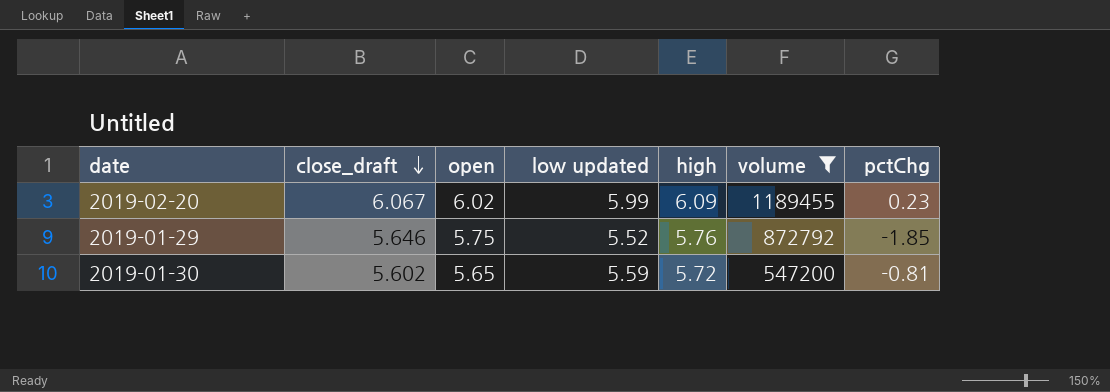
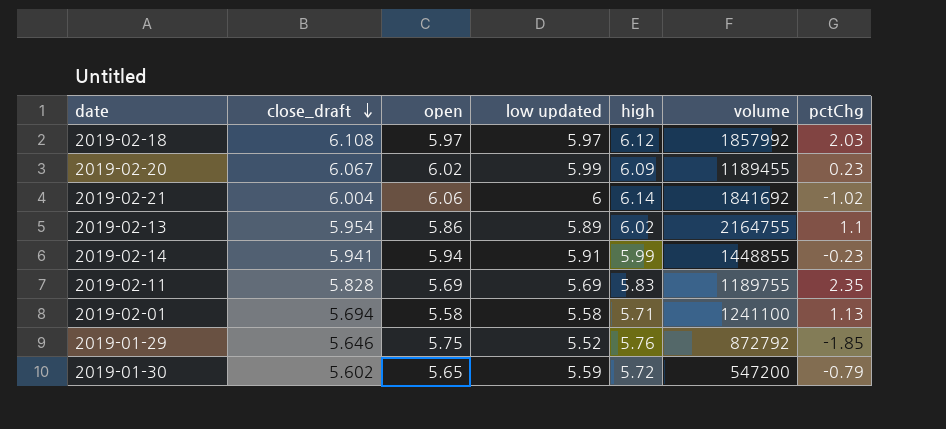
filter: volume <= 1189455 -> none
2019-01-30 | pctChg: -0.81 -> -0.79

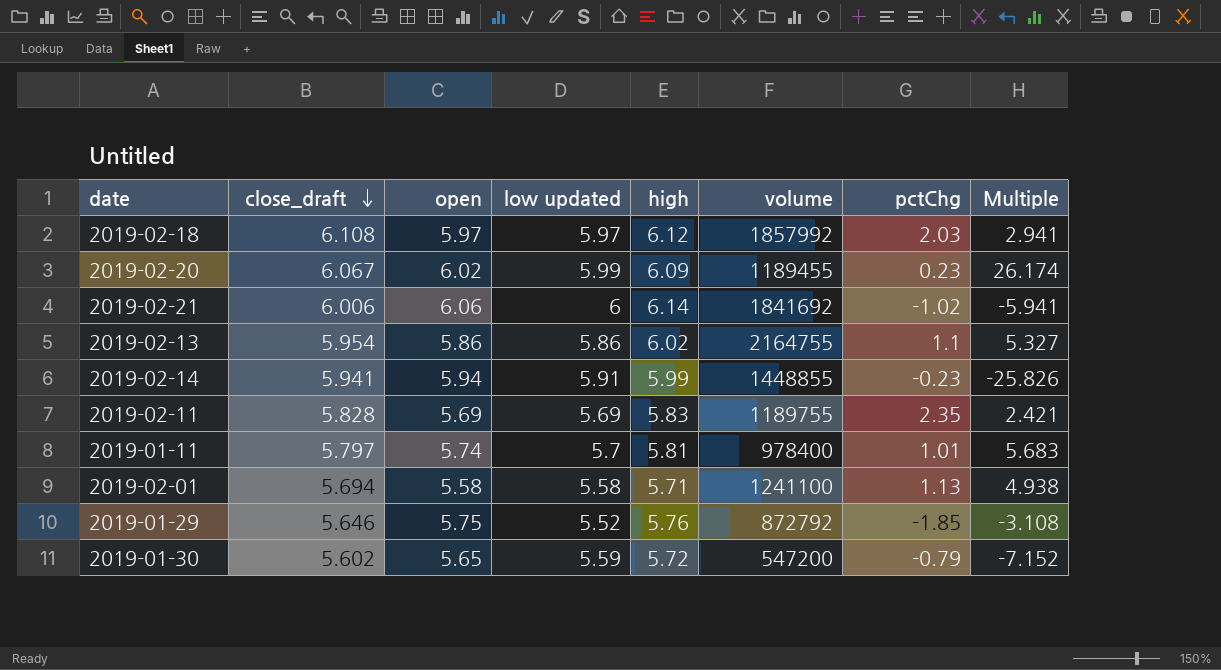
column Multiple | formula: none -> [open] / [pctChg]
2019-02-21 | close_draft: 6.004 -> 6.006
2019-02-13 | low updated: 5.89 -> 5.86
row 2019-01-11: none -> 5.797 | 5.74 | 5.7 | 5.81 | 978400 | 1.01 | 5.683

